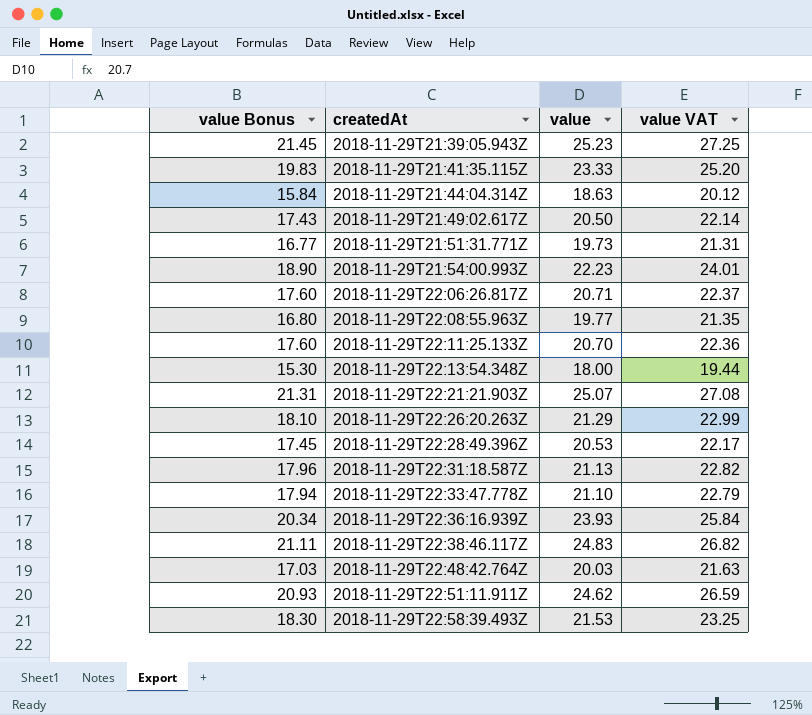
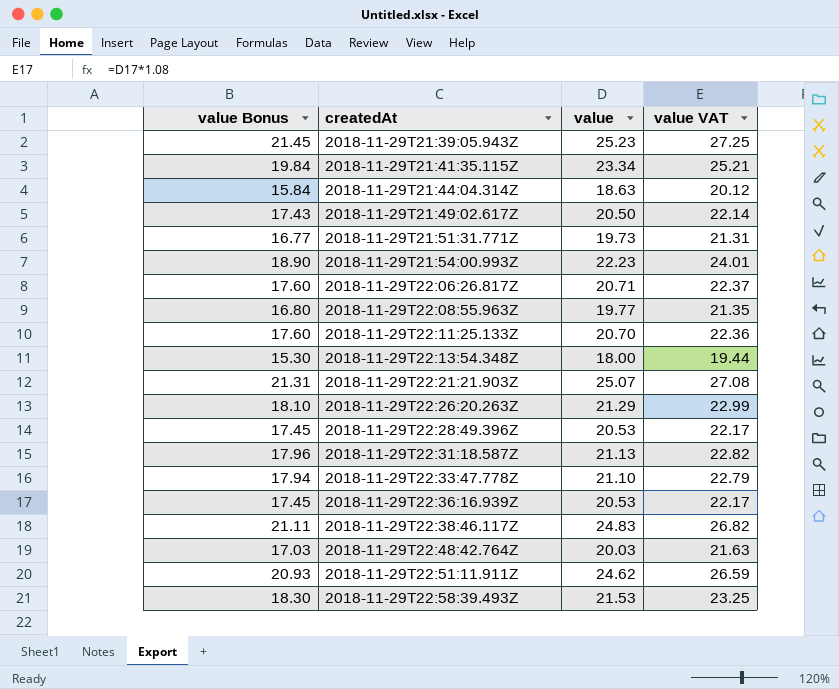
2018-11-29T21:41:35.115Z | value Bonus: 19.83 -> 19.84
2018-11-29T21:41:35.115Z | value: 23.33 -> 23.34
2018-11-29T21:41:35.115Z | value VAT: 25.20 -> 25.21
2018-11-29T22:36:16.939Z | value Bonus: 20.34 -> 17.45
2018-11-29T22:36:16.939Z | value: 23.93 -> 20.53
2018-11-29T22:36:16.939Z | value VAT: 25.84 -> 22.17

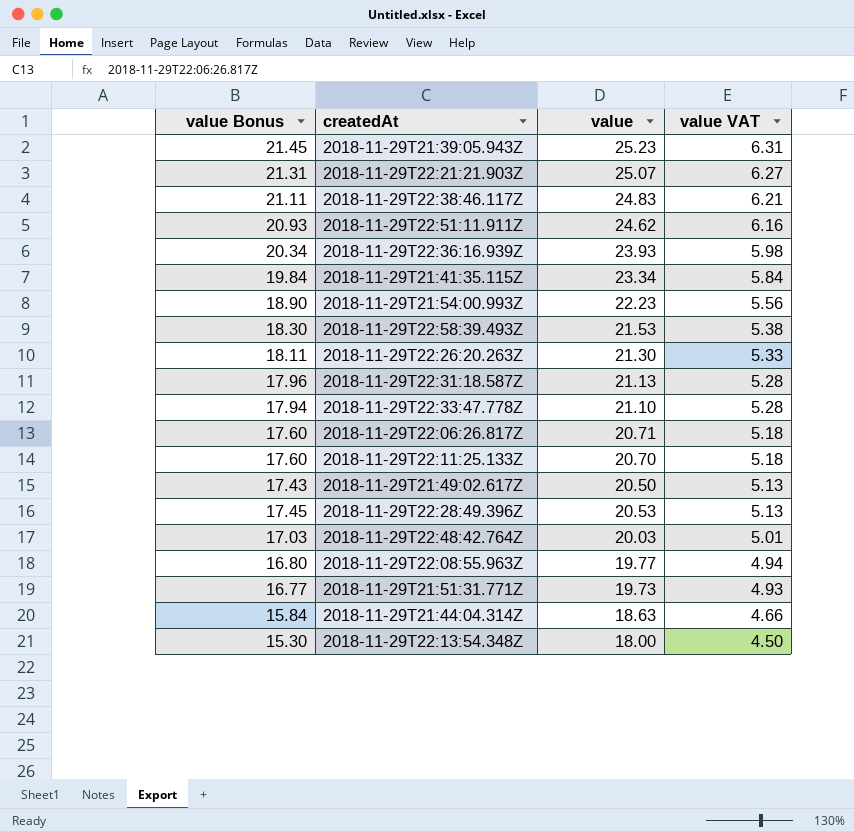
row order: createdAt ascending -> value VAT descending
column value VAT | formula: [value] * 1.08 -> [value] * 0.25
2018-11-29T22:36:16.939Z | value Bonus: 17.45 -> 20.34
2018-11-29T22:36:16.939Z | value: 20.53 -> 23.93
2018-11-29T22:26:20.263Z | value Bonus: 18.10 -> 18.11
2018-11-29T22:26:20.263Z | value: 21.29 -> 21.30

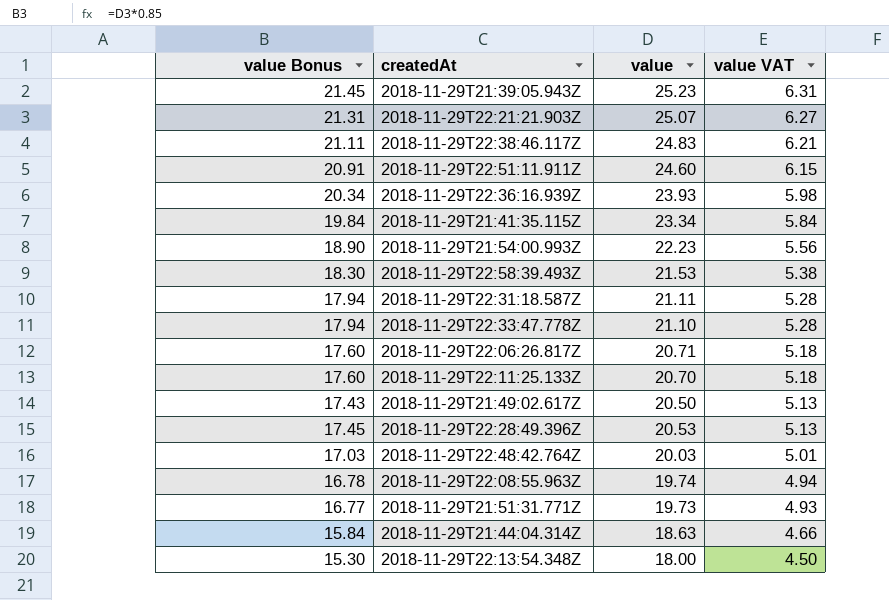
row 2018-11-29T22:26:20.263Z: 18.11 | 21.30 | 5.33 -> none
2018-11-29T22:51:11.911Z | value Bonus: 20.93 -> 20.91
2018-11-29T22:51:11.911Z | value: 24.62 -> 24.60
2018-11-29T22:51:11.911Z | value VAT: 6.16 -> 6.15
2018-11-29T22:31:18.587Z | value Bonus: 17.96 -> 17.94
2018-11-29T22:31:18.587Z | value: 21.13 -> 21.11
2018-11-29T22:08:55.963Z | value Bonus: 16.80 -> 16.78
2018-11-29T22:08:55.963Z | value: 19.77 -> 19.74

